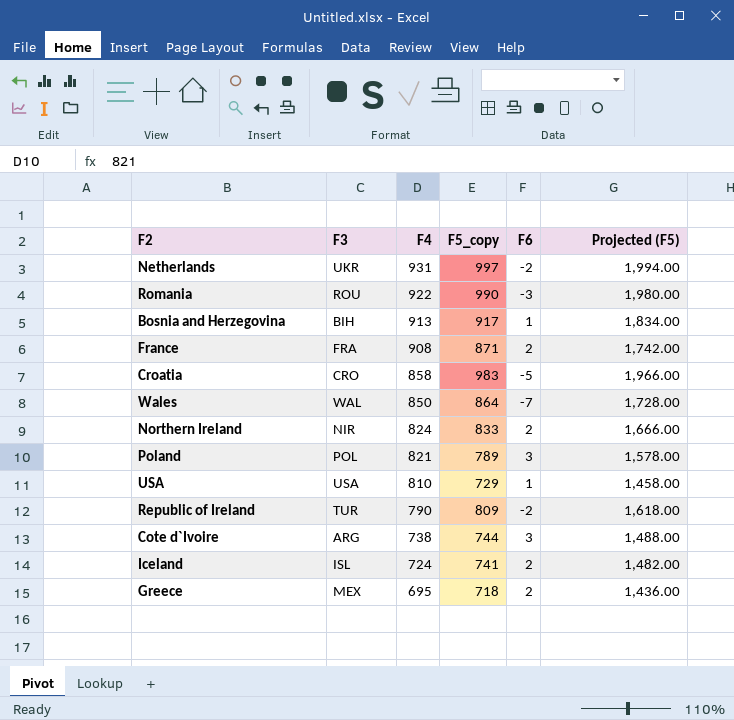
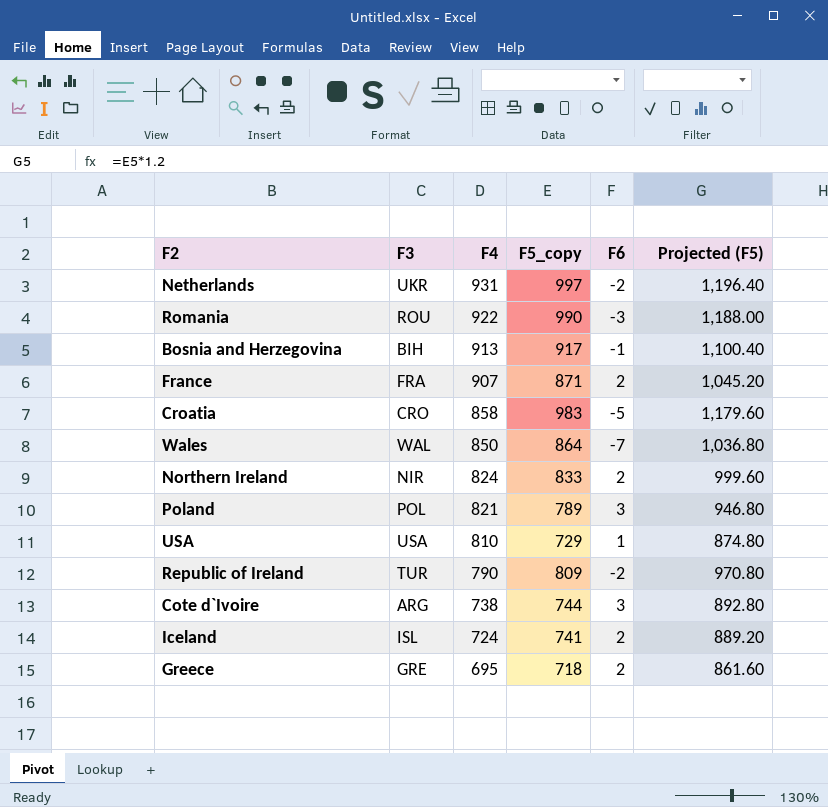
column Projected (F5) | formula: [F5_copy] * 2 -> [F5_copy] * 1.2
Bosnia and Herzegovina | F6: 1 -> -1
France | F4: 908 -> 907
Greece | F3: MEX -> GRE

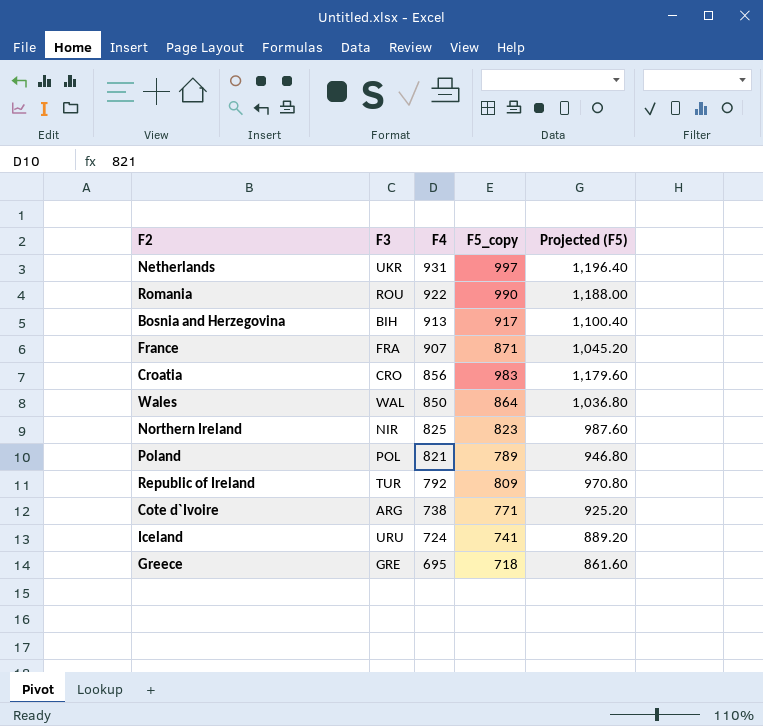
column F6 | position: 5 -> none
row USA: USA | 810 | 729 | 1 | 874.80 -> none
Croatia | F4: 858 -> 856
Northern Ireland | F4: 824 -> 825
Northern Ireland | F5_copy: 833 -> 823
Northern Ireland | Projected (F5): 999.60 -> 987.60
Republic of Ireland | F4: 790 -> 792
Cote d`Ivoire | F5_copy: 744 -> 771
Cote d`Ivoire | Projected (F5): 892.80 -> 925.20
Iceland | F3: ISL -> URU

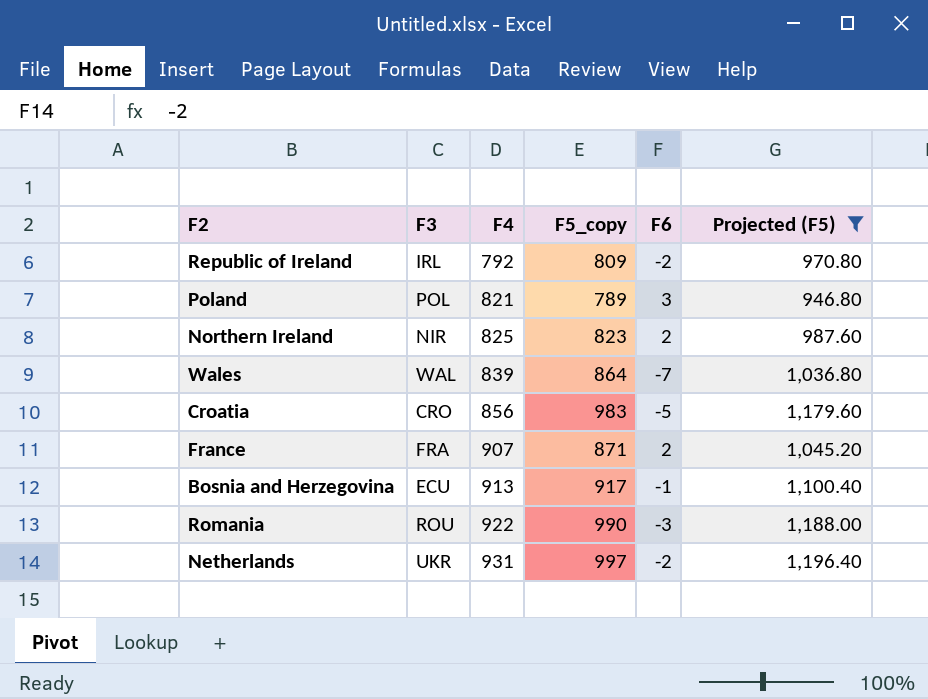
filter: none -> Projected (F5) >= 946.80
row order: F4 descending -> F4 ascending
column F6 | position: none -> 5
Republic of Ireland | F3: TUR -> IRL
Wales | F4: 850 -> 839
Bosnia and Herzegovina | F3: BIH -> ECU

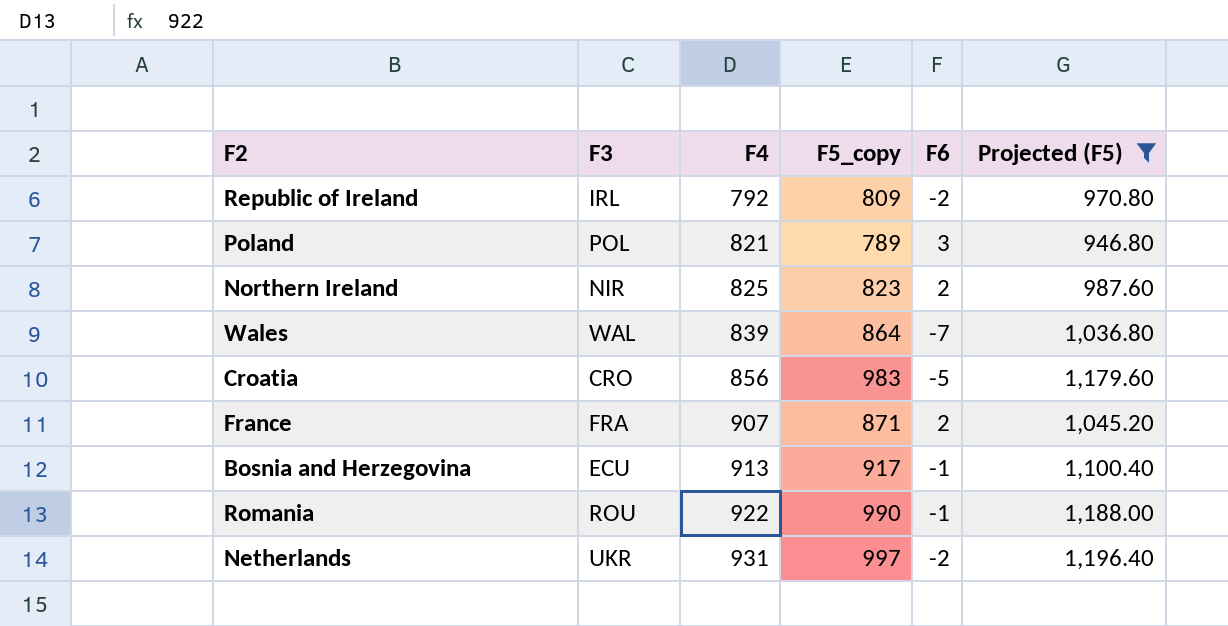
Romania | F6: -3 -> -1

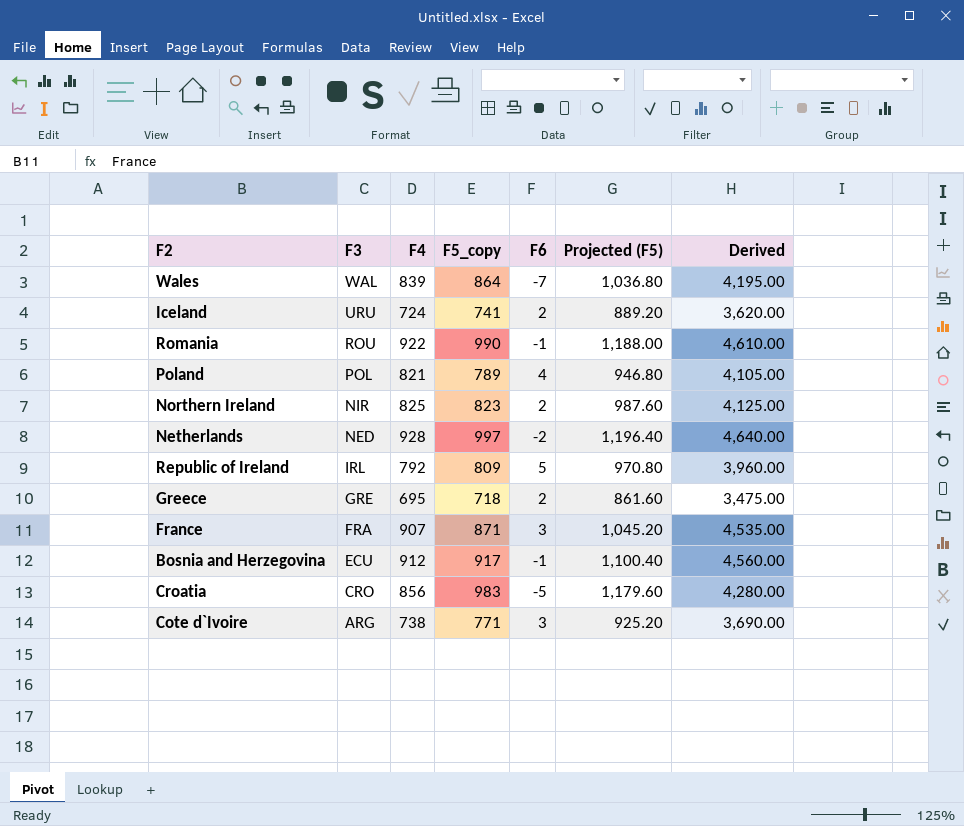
filter: Projected (F5) >= 946.80 -> none
row order: F4 ascending -> F3 descending
column Derived | formula: none -> [F4] * 5
Poland | F6: 3 -> 4
Netherlands | F3: UKR -> NED
Netherlands | F4: 931 -> 928
Republic of Ireland | F6: -2 -> 5
France | F6: 2 -> 3
Bosnia and Herzegovina | F4: 913 -> 912

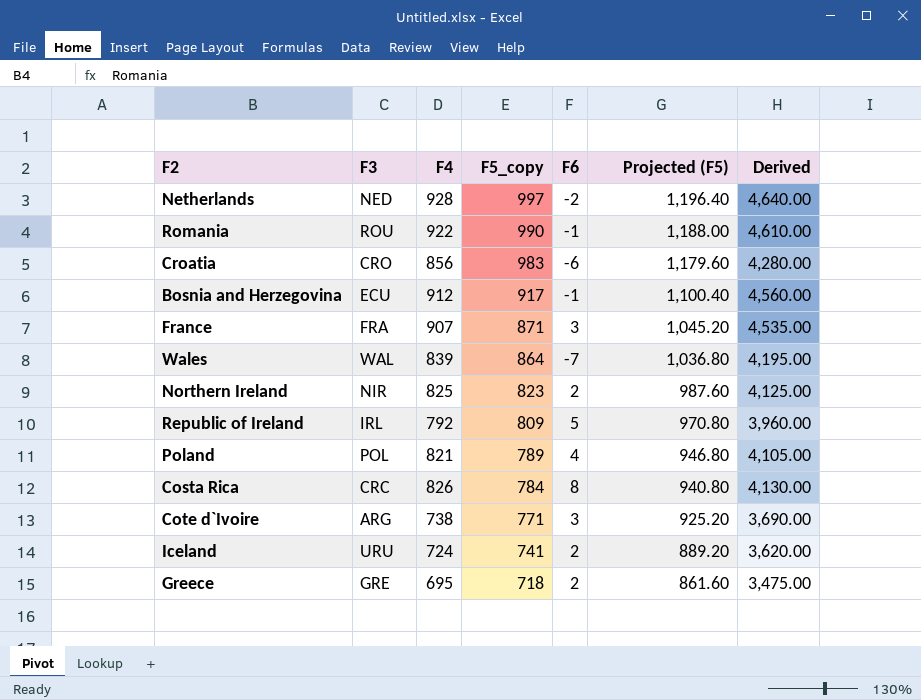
row order: F3 descending -> F5_copy descending
Croatia | F6: -5 -> -6
row Costa Rica: none -> CRC | 826 | 784 | 8 | 940.80 | 4,130.00

